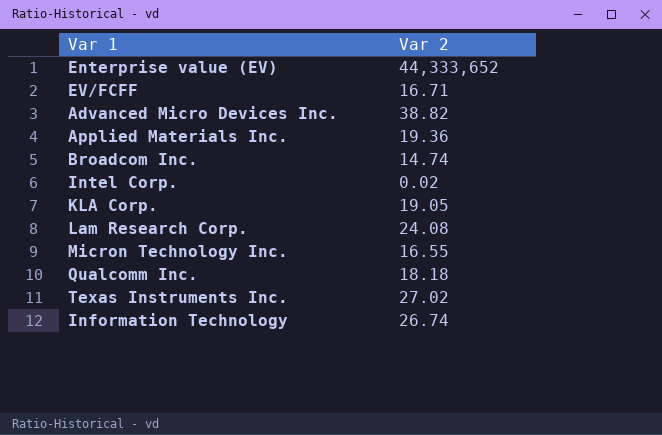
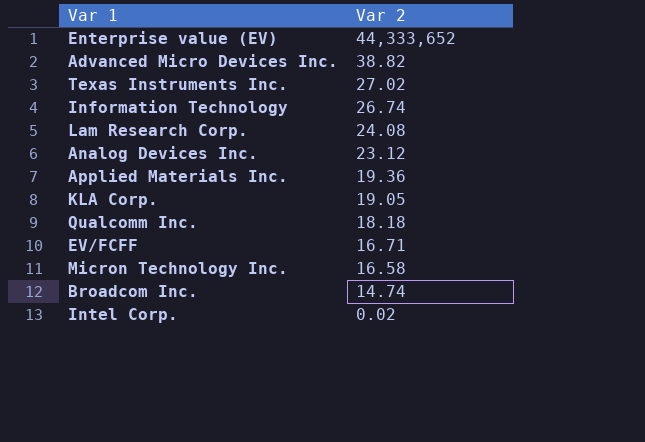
row order: none -> Var 2 descending
row Analog Devices Inc.: none -> 23.12
Micron Technology Inc. | Var 2: 16.55 -> 16.58

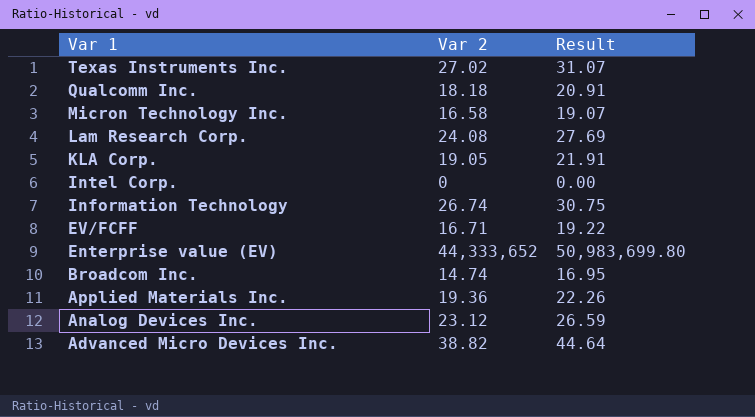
row order: Var 2 descending -> Var 1 descending
column Result | formula: none -> [Var 2] * 1.15
Intel Corp. | Var 2: 0.02 -> 0

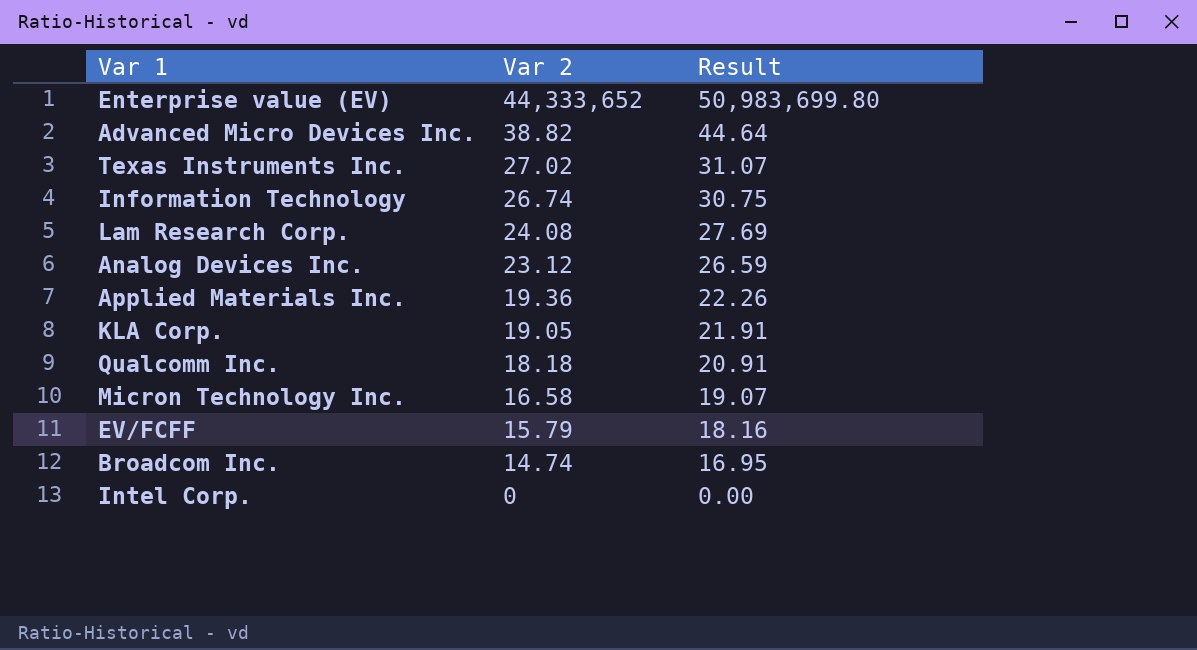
row order: Var 1 descending -> Var 2 descending
EV/FCFF | Var 2: 16.71 -> 15.79
EV/FCFF | Result: 19.22 -> 18.16

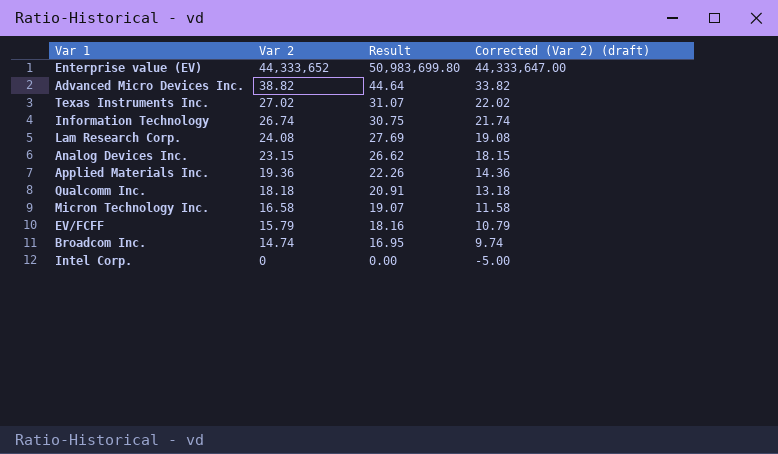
column Corrected (Var 2) (draft) | formula: none -> [Var 2] - 5
row KLA Corp.: 19.05 | 21.91 -> none
Analog Devices Inc. | Var 2: 23.12 -> 23.15
Analog Devices Inc. | Result: 26.59 -> 26.62

